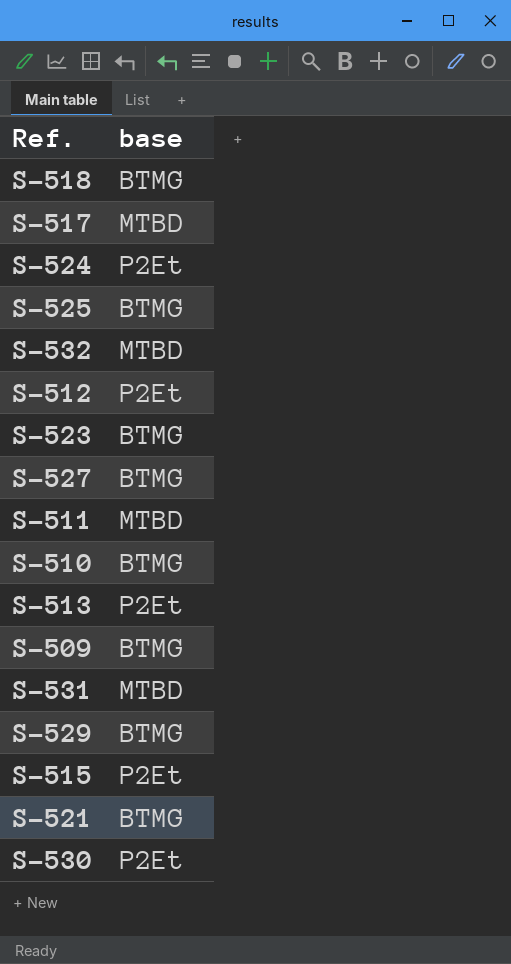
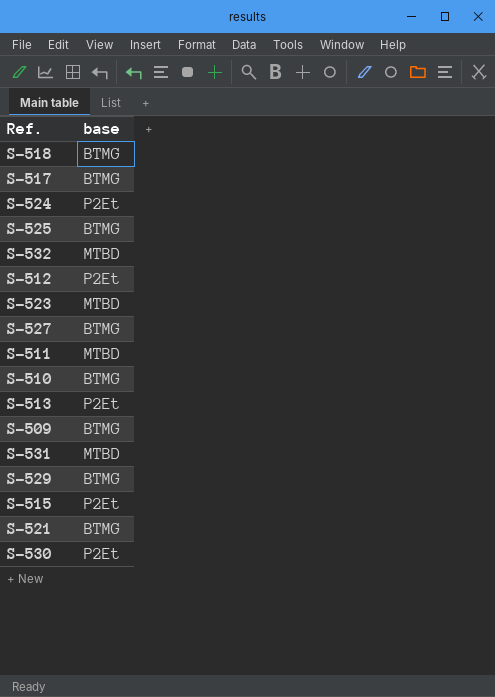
S-517 | base: MTBD -> BTMG
S-523 | base: BTMG -> MTBD

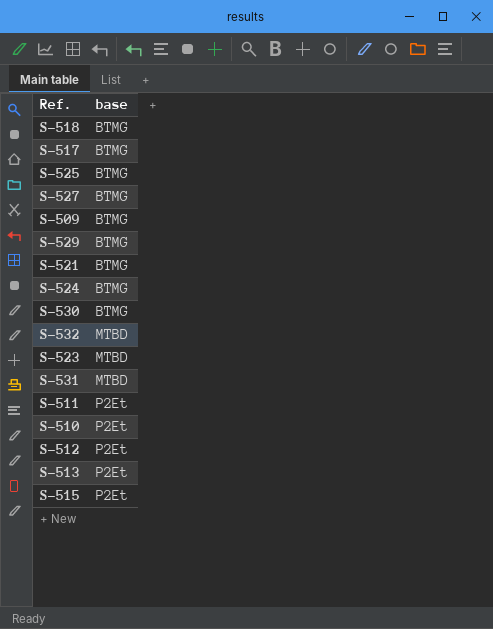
row order: none -> base ascending
S-524 | base: P2Et -> BTMG
S-530 | base: P2Et -> BTMG
S-511 | base: MTBD -> P2Et
S-510 | base: BTMG -> P2Et

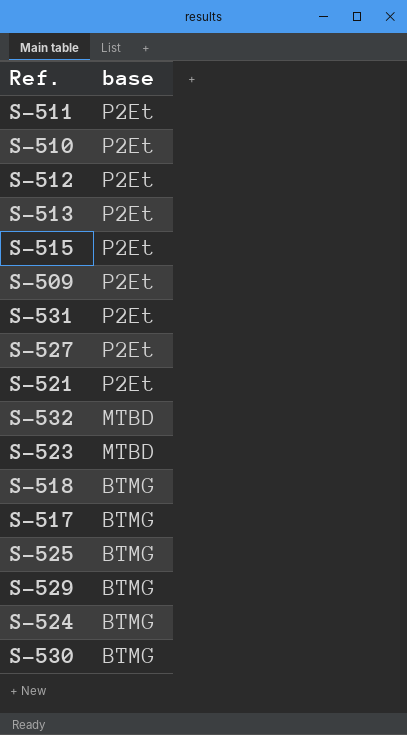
row order: base ascending -> base descending
S-509 | base: BTMG -> P2Et
S-531 | base: MTBD -> P2Et
S-527 | base: BTMG -> P2Et
S-521 | base: BTMG -> P2Et

